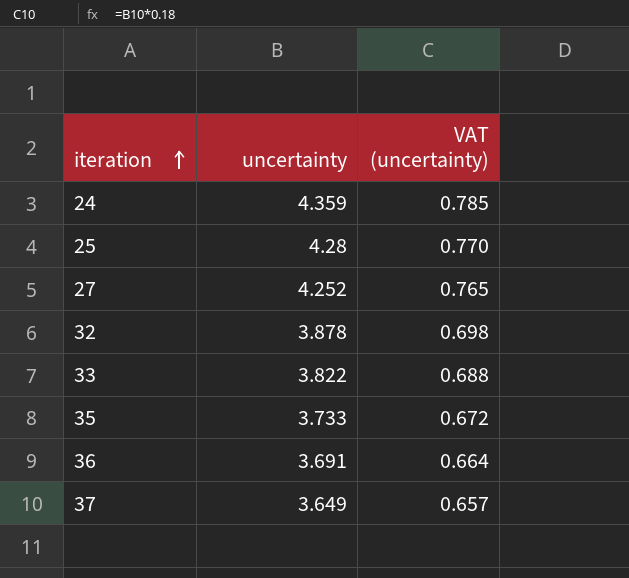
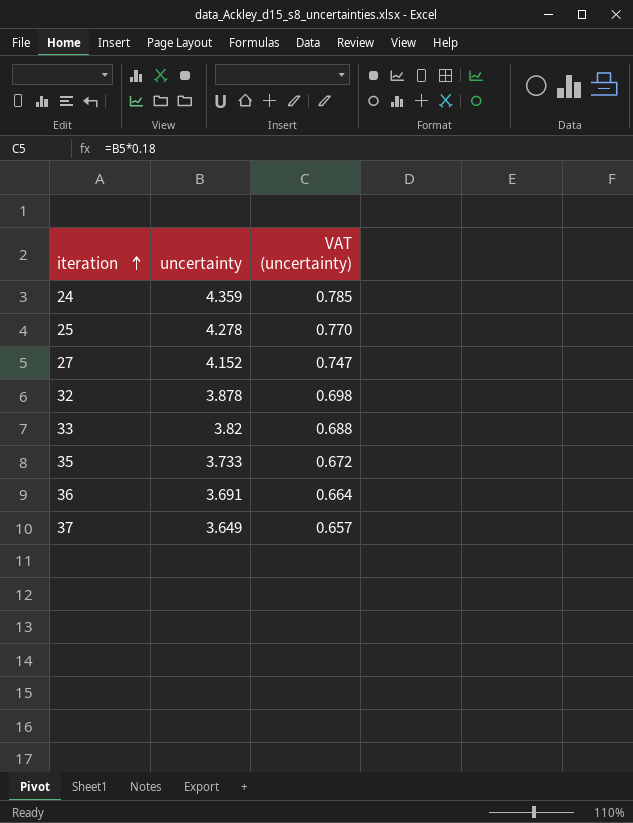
25 | uncertainty: 4.28 -> 4.278
27 | uncertainty: 4.252 -> 4.152
27 | VAT (uncertainty): 0.765 -> 0.747
33 | uncertainty: 3.822 -> 3.82

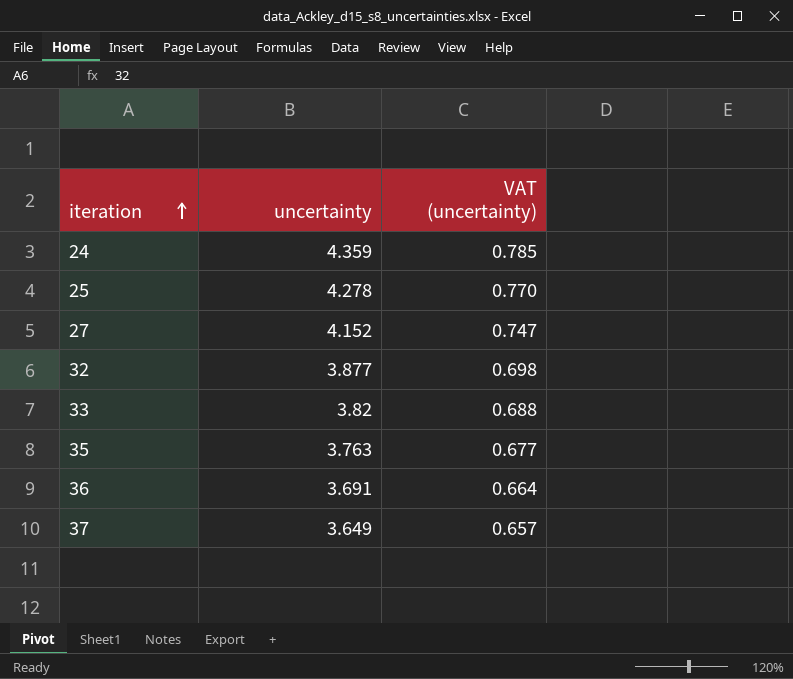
32 | uncertainty: 3.878 -> 3.877
35 | uncertainty: 3.733 -> 3.763
35 | VAT (uncertainty): 0.672 -> 0.677

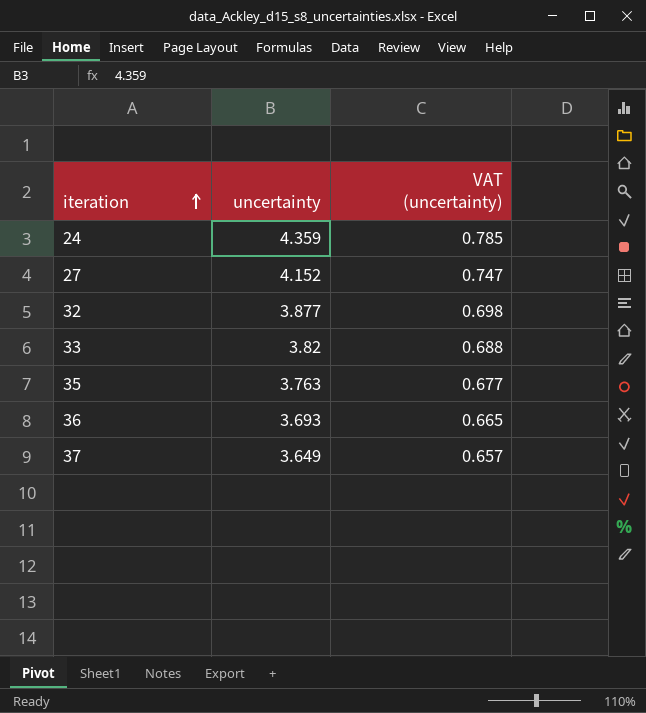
row 25: 4.278 | 0.770 -> none
36 | uncertainty: 3.691 -> 3.693
36 | VAT (uncertainty): 0.664 -> 0.665

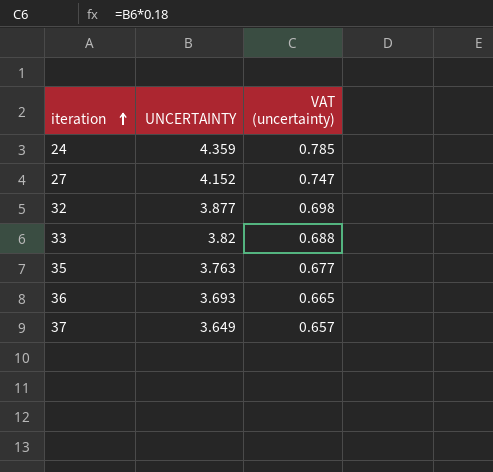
column name: uncertainty -> UNCERTAINTY

